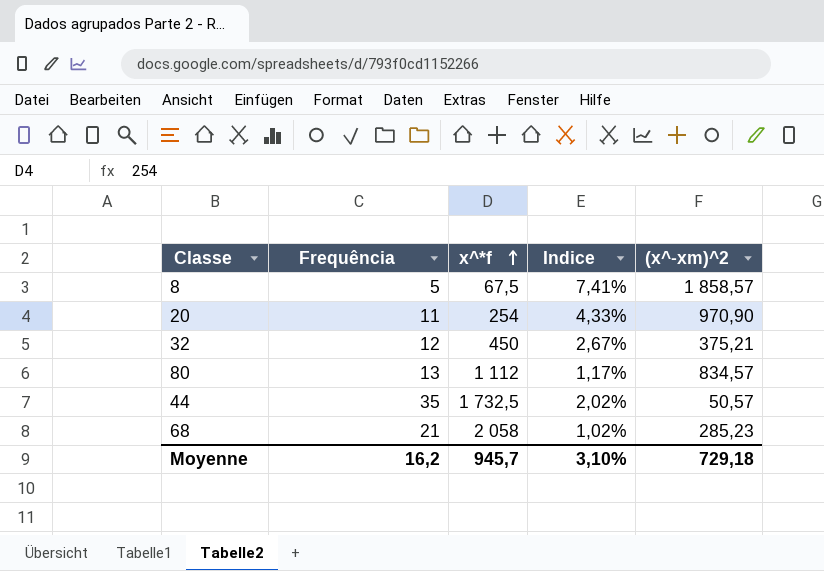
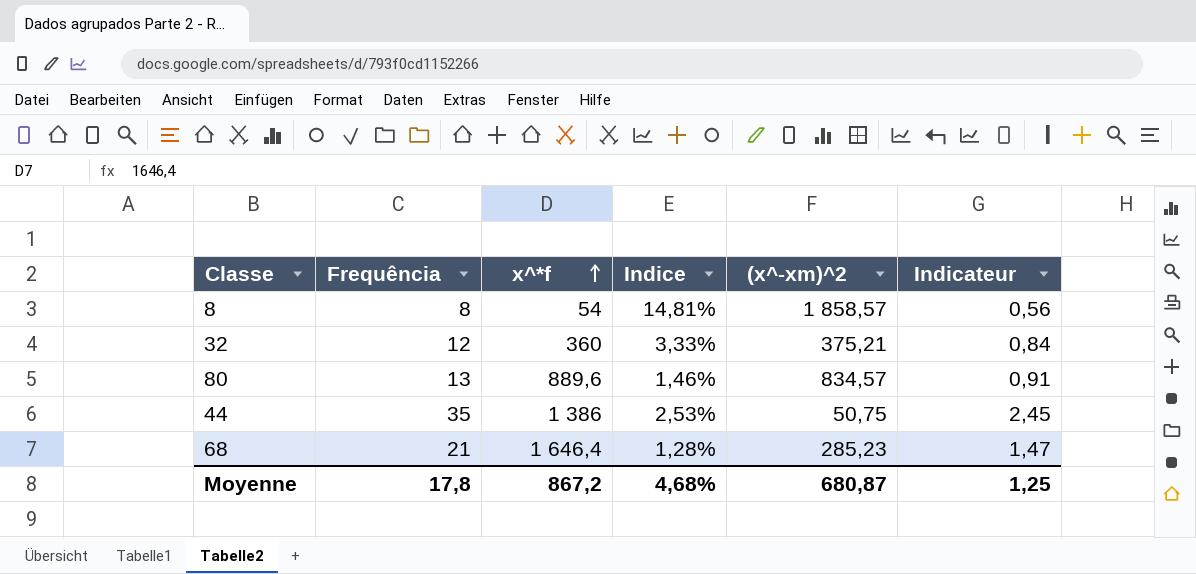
column Indicateur | formula: none -> [Frequência] * 0,07
row 20: 11 | 254 | 4,33% | 970,90 -> none
8 | Frequência: 5 -> 8
8 | x^*f: 67,5 -> 54
8 | Indice: 7,41% -> 14,81%
32 | x^*f: 450 -> 360
32 | Indice: 2,67% -> 3,33%
80 | x^*f: 1 112 -> 889,6
80 | Indice: 1,17% -> 1,46%
44 | x^*f: 1 732,5 -> 1 386
44 | Indice: 2,02% -> 2,53%
44 | (x^-xm)^2: 50,57 -> 50,75
68 | x^*f: 2 058 -> 1 646,4
68 | Indice: 1,02% -> 1,28%
Moyenne | Frequência: 16,2 -> 17,8
Moyenne | x^*f: 945,7 -> 867,2
Moyenne | Indice: 3,10% -> 4,68%
Moyenne | (x^-xm)^2: 729,18 -> 680,87

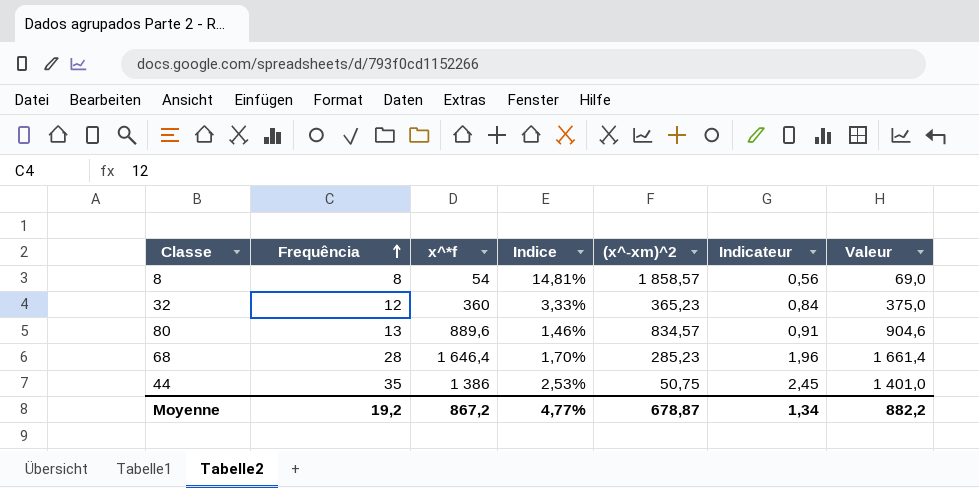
row order: x^*f ascending -> Frequência ascending
column Valeur | formula: none -> [x^*f] + 15
32 | (x^-xm)^2: 375,21 -> 365,23
68 | Frequência: 21 -> 28
68 | Indice: 1,28% -> 1,70%
68 | Indicateur: 1,47 -> 1,96
Moyenne | Frequência: 17,8 -> 19,2
Moyenne | Indice: 4,68% -> 4,77%
Moyenne | (x^-xm)^2: 680,87 -> 678,87
Moyenne | Indicateur: 1,25 -> 1,34

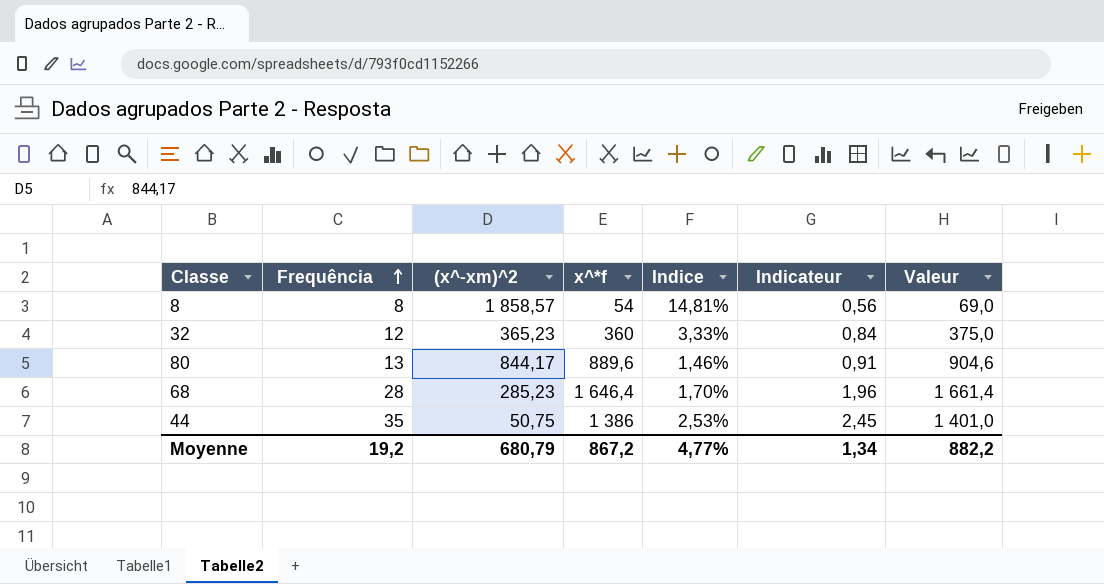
column (x^-xm)^2 | position: 5 -> 3
80 | (x^-xm)^2: 834,57 -> 844,17
Moyenne | (x^-xm)^2: 678,87 -> 680,79

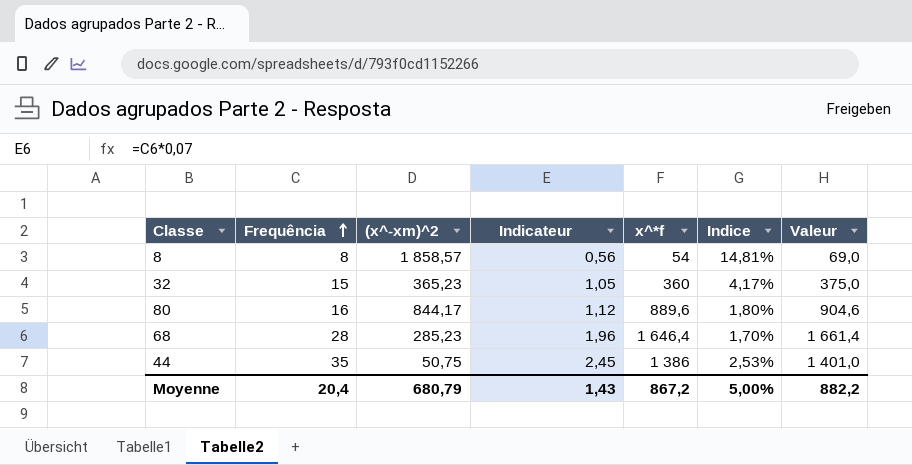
column Indicateur | position: 6 -> 4
32 | Frequência: 12 -> 15
32 | Indicateur: 0,84 -> 1,05
32 | Indice: 3,33% -> 4,17%
80 | Frequência: 13 -> 16
80 | Indicateur: 0,91 -> 1,12
80 | Indice: 1,46% -> 1,80%
Moyenne | Frequência: 19,2 -> 20,4
Moyenne | Indicateur: 1,34 -> 1,43
Moyenne | Indice: 4,77% -> 5,00%

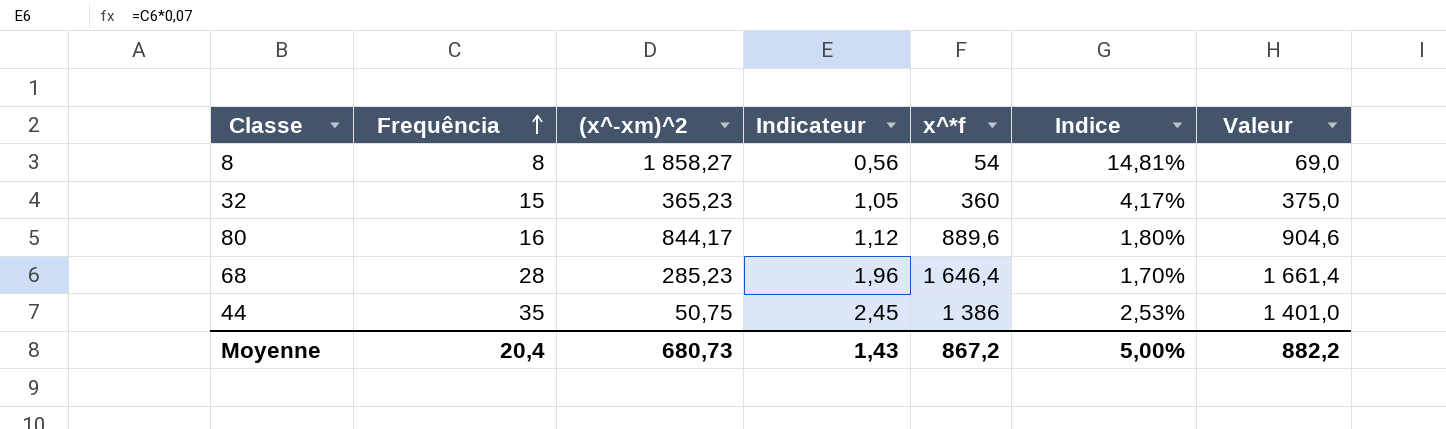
8 | (x^-xm)^2: 1 858,57 -> 1 858,27
Moyenne | (x^-xm)^2: 680,79 -> 680,73

